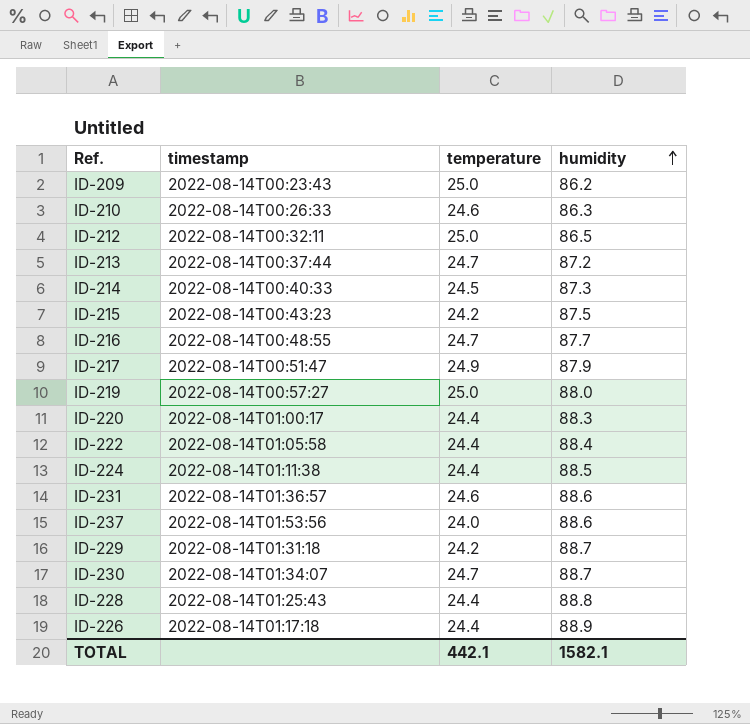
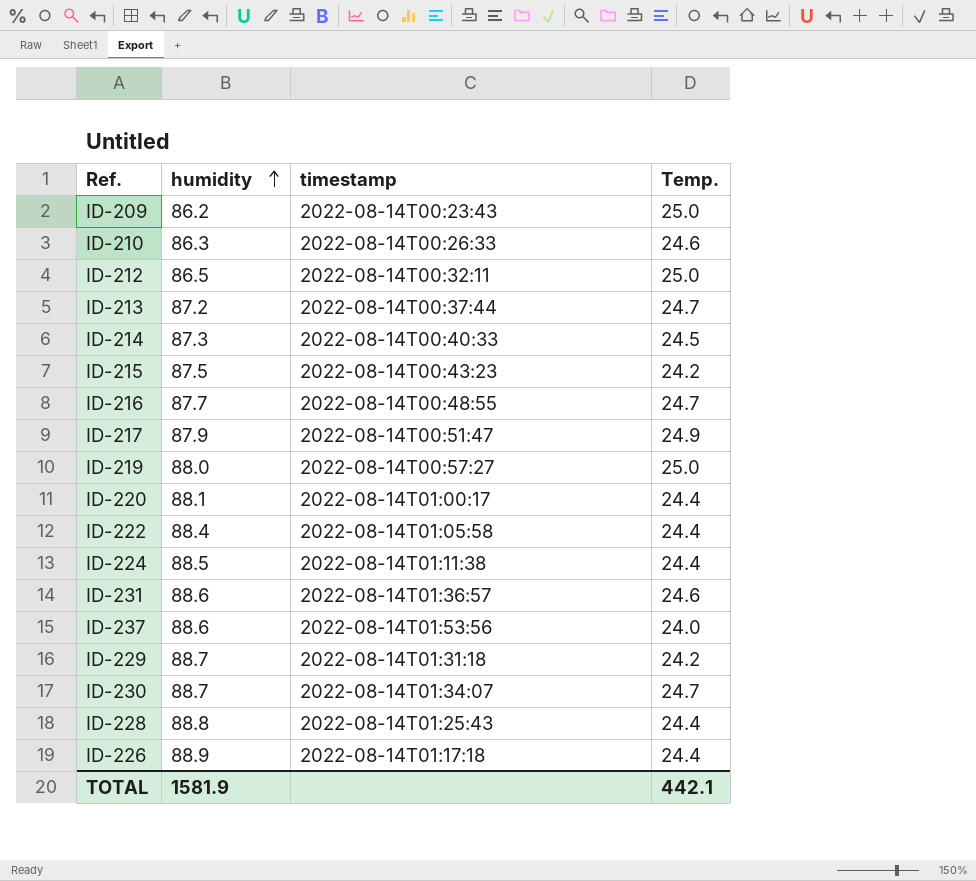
column humidity | position: 4 -> 2
column name: temperature -> Temp.
ID-220 | humidity: 88.3 -> 88.1
TOTAL | humidity: 1582.1 -> 1581.9

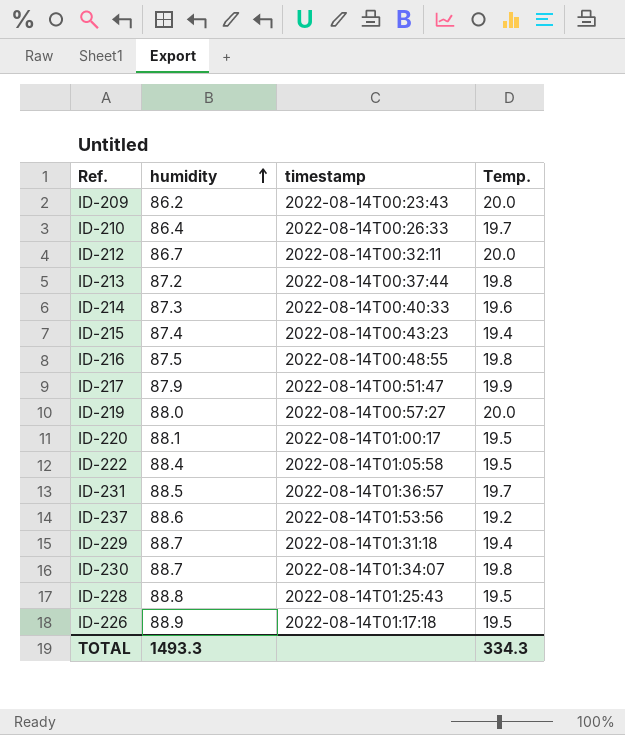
row ID-224: 88.5 | 2022-08-14T01:11:38 | 24.4 -> none
ID-209 | Temp.: 25.0 -> 20.0
ID-210 | humidity: 86.3 -> 86.4
ID-210 | Temp.: 24.6 -> 19.7
ID-212 | humidity: 86.5 -> 86.7
ID-212 | Temp.: 25.0 -> 20.0
ID-213 | Temp.: 24.7 -> 19.8
ID-214 | Temp.: 24.5 -> 19.6
ID-215 | humidity: 87.5 -> 87.4
ID-215 | Temp.: 24.2 -> 19.4
ID-216 | humidity: 87.7 -> 87.5
ID-216 | Temp.: 24.7 -> 19.8
ID-217 | Temp.: 24.9 -> 19.9
ID-219 | Temp.: 25.0 -> 20.0
ID-220 | Temp.: 24.4 -> 19.5
ID-222 | Temp.: 24.4 -> 19.5
ID-231 | humidity: 88.6 -> 88.5
ID-231 | Temp.: 24.6 -> 19.7
ID-237 | Temp.: 24.0 -> 19.2
ID-229 | Temp.: 24.2 -> 19.4
ID-230 | Temp.: 24.7 -> 19.8
ID-228 | Temp.: 24.4 -> 19.5
ID-226 | Temp.: 24.4 -> 19.5
TOTAL | humidity: 1581.9 -> 1493.3
TOTAL | Temp.: 442.1 -> 334.3

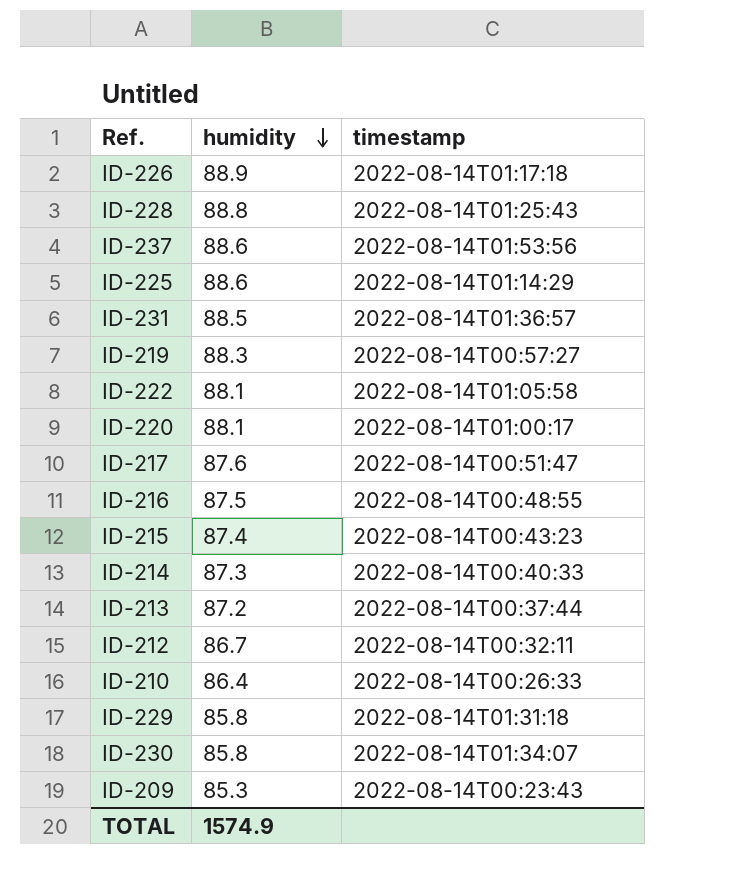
row order: humidity ascending -> humidity descending
column Temp. | position: 4 -> none
row ID-225: none -> 88.6 | 2022-08-14T01:14:29
ID-219 | humidity: 88.0 -> 88.3
ID-222 | humidity: 88.4 -> 88.1
ID-217 | humidity: 87.9 -> 87.6
ID-229 | humidity: 88.7 -> 85.8
ID-230 | humidity: 88.7 -> 85.8
ID-209 | humidity: 86.2 -> 85.3
TOTAL | humidity: 1493.3 -> 1574.9

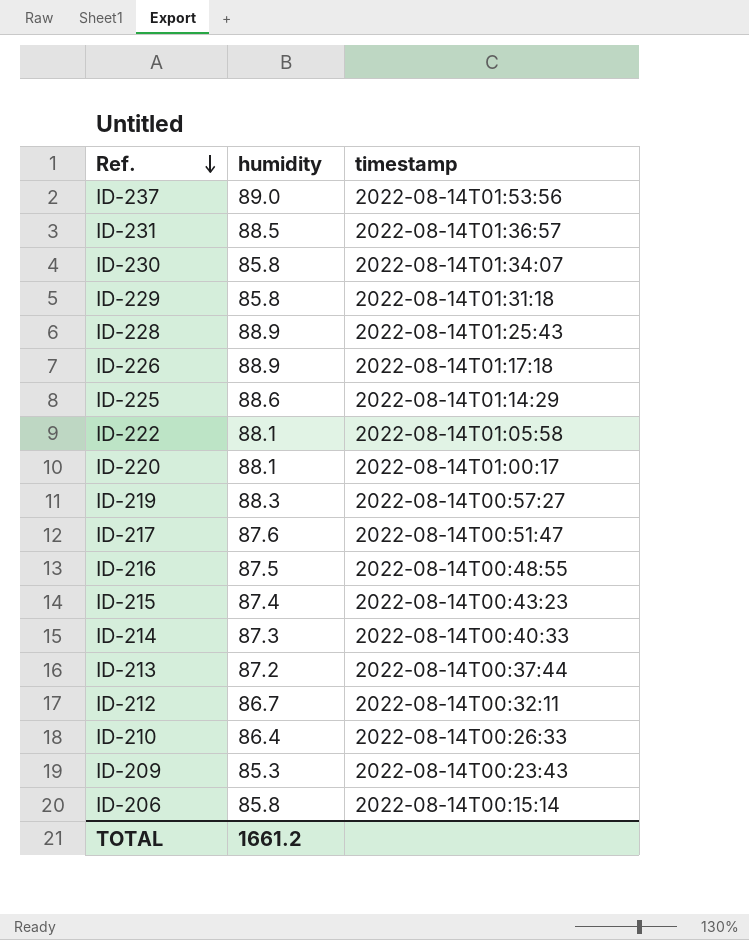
row order: humidity descending -> Ref. descending
ID-237 | humidity: 88.6 -> 89.0
ID-228 | humidity: 88.8 -> 88.9
row ID-206: none -> 85.8 | 2022-08-14T00:15:14
TOTAL | humidity: 1574.9 -> 1661.2

